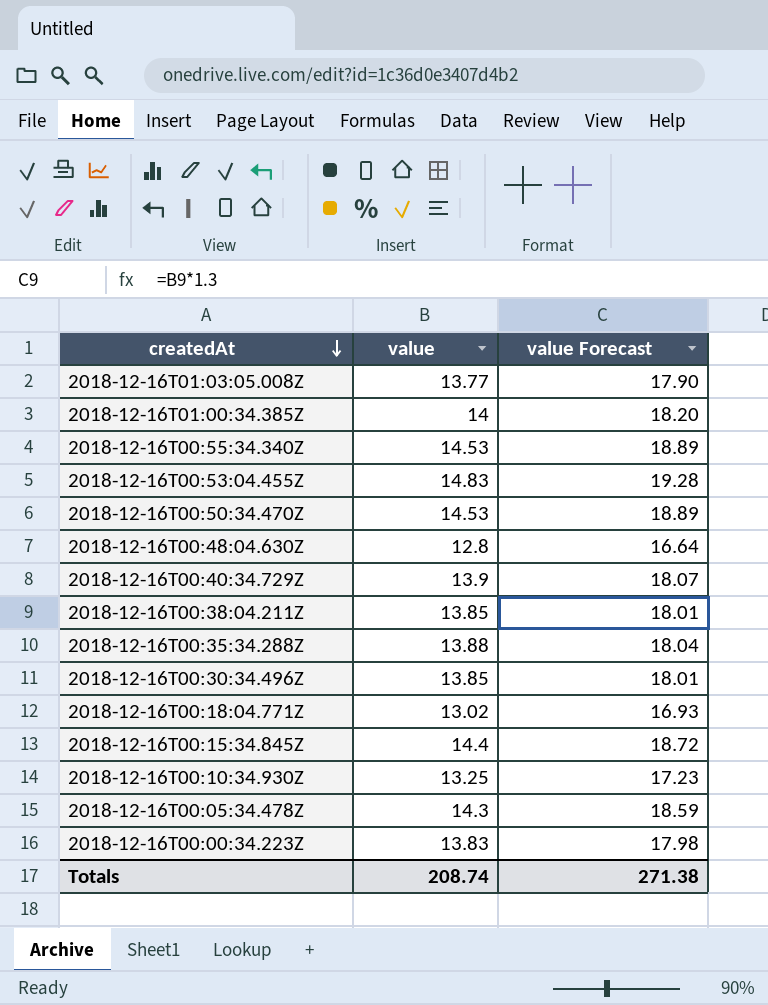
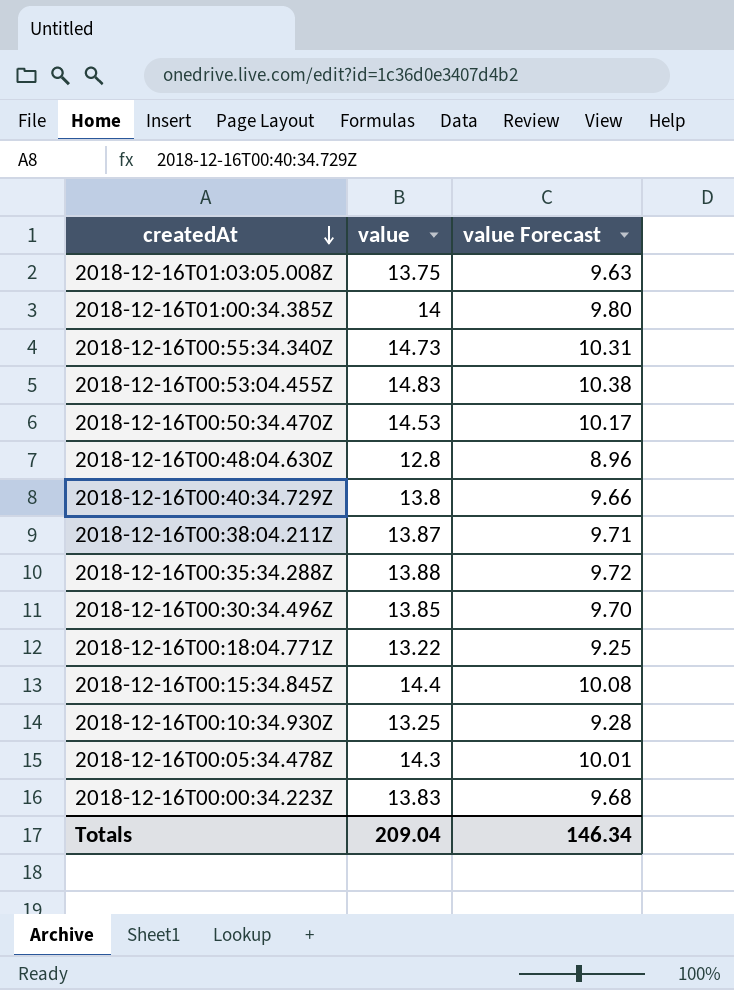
column value Forecast | formula: [value] * 1.3 -> [value] * 0.7
2018-12-16T01:03:05.008Z | value: 13.77 -> 13.75
2018-12-16T00:55:34.340Z | value: 14.53 -> 14.73
2018-12-16T00:40:34.729Z | value: 13.9 -> 13.8
2018-12-16T00:38:04.211Z | value: 13.85 -> 13.87
2018-12-16T00:18:04.771Z | value: 13.02 -> 13.22
Totals | value: 208.74 -> 209.04
Totals | value Forecast: 271.38 -> 146.34

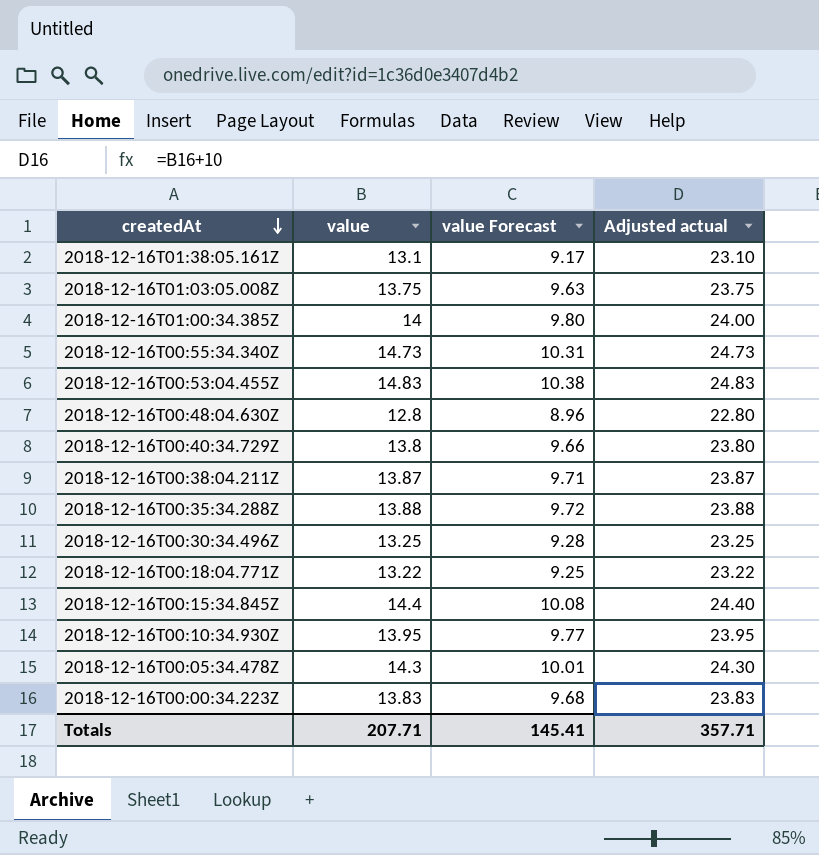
column Adjusted actual | formula: none -> [value] + 10
row 2018-12-16T00:50:34.470Z: 14.53 | 10.17 -> none
row 2018-12-16T01:38:05.161Z: none -> 13.1 | 9.17 | 23.10
2018-12-16T00:30:34.496Z | value: 13.85 -> 13.25
2018-12-16T00:30:34.496Z | value Forecast: 9.70 -> 9.28
2018-12-16T00:10:34.930Z | value: 13.25 -> 13.95
2018-12-16T00:10:34.930Z | value Forecast: 9.28 -> 9.77
Totals | value: 209.04 -> 207.71
Totals | value Forecast: 146.34 -> 145.41

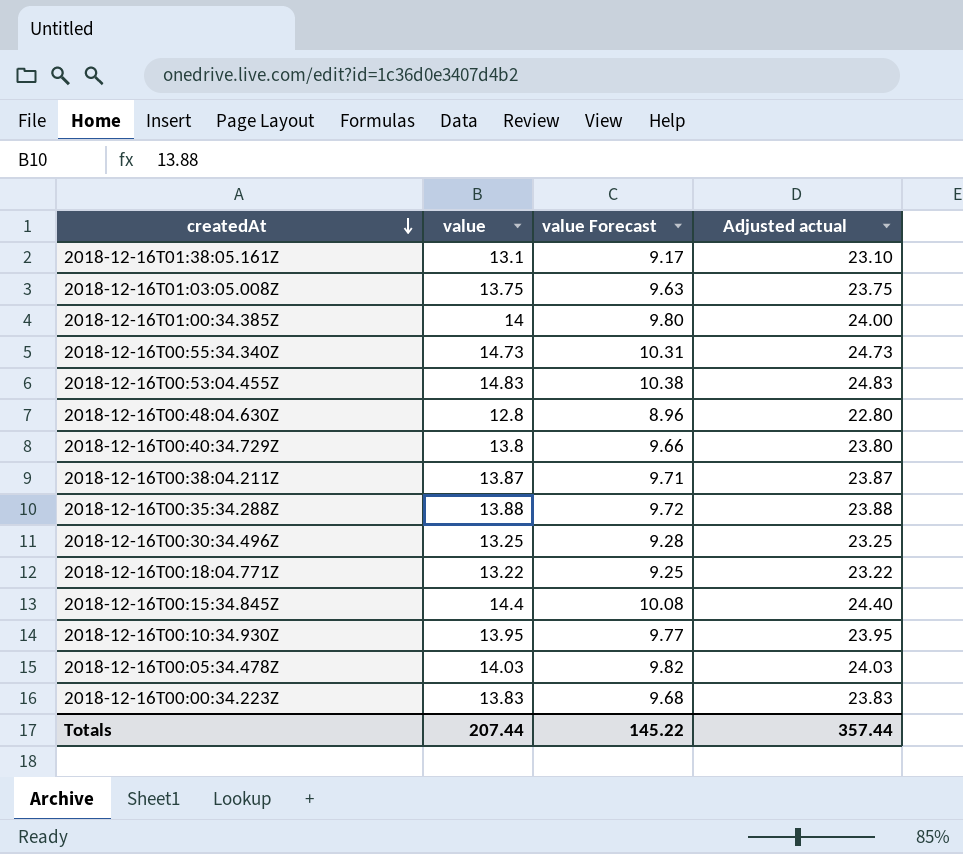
2018-12-16T00:05:34.478Z | value: 14.3 -> 14.03
2018-12-16T00:05:34.478Z | value Forecast: 10.01 -> 9.82
2018-12-16T00:05:34.478Z | Adjusted actual: 24.30 -> 24.03
Totals | value: 207.71 -> 207.44
Totals | value Forecast: 145.41 -> 145.22
Totals | Adjusted actual: 357.71 -> 357.44

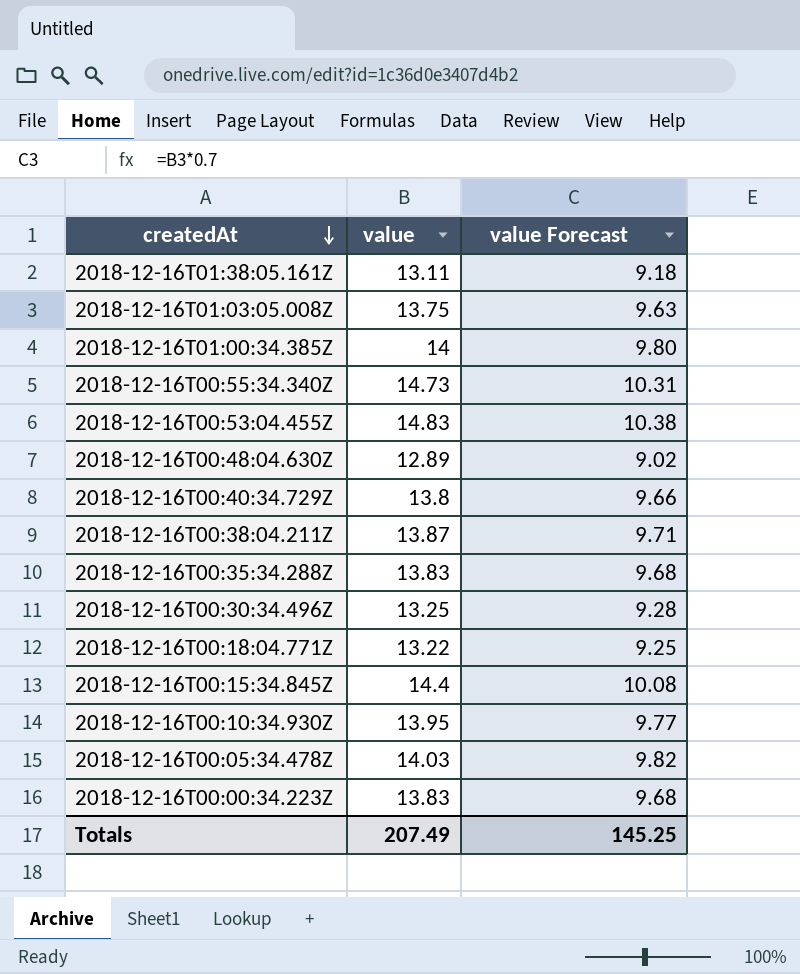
column Adjusted actual | formula: [value] + 10 -> none
2018-12-16T01:38:05.161Z | value: 13.1 -> 13.11
2018-12-16T01:38:05.161Z | value Forecast: 9.17 -> 9.18
2018-12-16T00:48:04.630Z | value: 12.8 -> 12.89
2018-12-16T00:48:04.630Z | value Forecast: 8.96 -> 9.02
2018-12-16T00:35:34.288Z | value: 13.88 -> 13.83
2018-12-16T00:35:34.288Z | value Forecast: 9.72 -> 9.68
Totals | value: 207.44 -> 207.49
Totals | value Forecast: 145.22 -> 145.25

